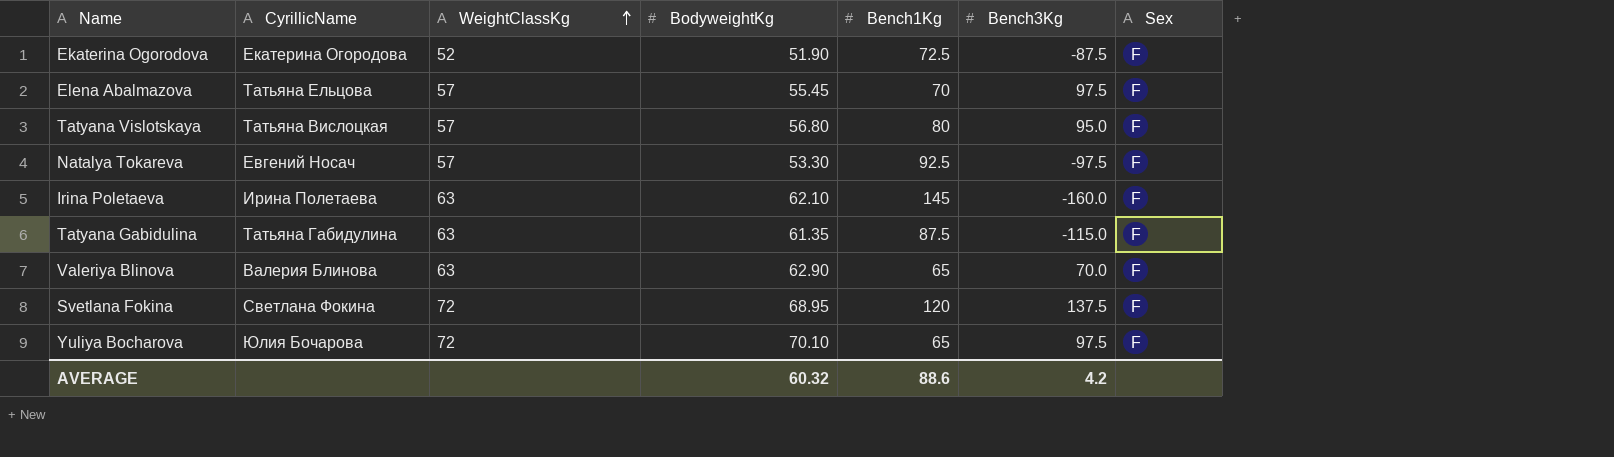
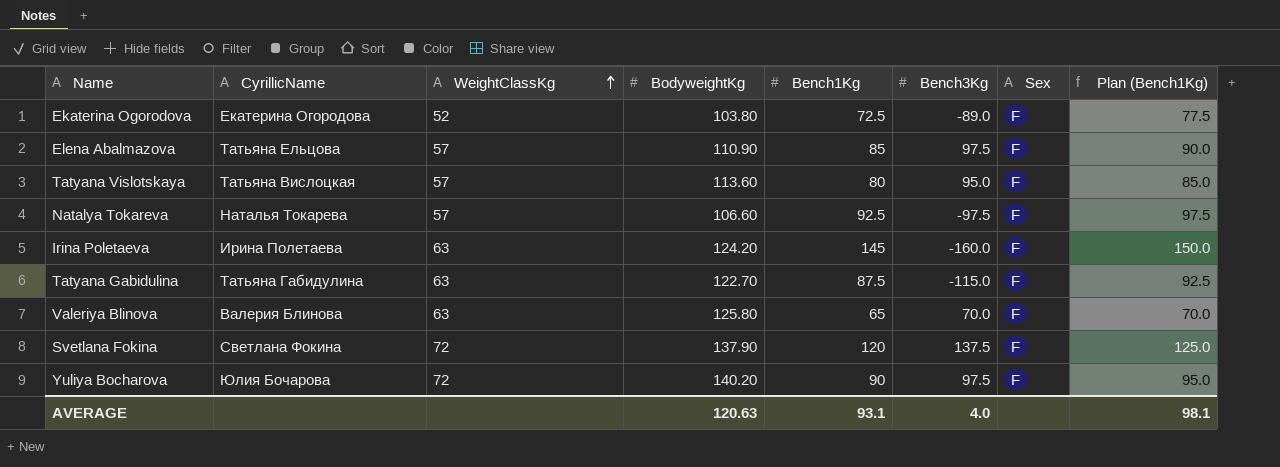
column Plan (Bench1Kg) | formula: none -> [Bench1Kg] + 5
Ekaterina Ogorodova | BodyweightKg: 51.90 -> 103.80
Ekaterina Ogorodova | Bench3Kg: -87.5 -> -89.0
Elena Abalmazova | BodyweightKg: 55.45 -> 110.90
Elena Abalmazova | Bench1Kg: 70 -> 85
Tatyana Vislotskaya | BodyweightKg: 56.80 -> 113.60
Natalya Tokareva | CyrillicName: Евгений Носач -> Наталья Токарева
Natalya Tokareva | BodyweightKg: 53.30 -> 106.60
Irina Poletaeva | BodyweightKg: 62.10 -> 124.20
Tatyana Gabidulina | BodyweightKg: 61.35 -> 122.70
Valeriya Blinova | BodyweightKg: 62.90 -> 125.80
Svetlana Fokina | BodyweightKg: 68.95 -> 137.90
Yuliya Bocharova | BodyweightKg: 70.10 -> 140.20
Yuliya Bocharova | Bench1Kg: 65 -> 90
AVERAGE | BodyweightKg: 60.32 -> 120.63
AVERAGE | Bench1Kg: 88.6 -> 93.1
AVERAGE | Bench3Kg: 4.2 -> 4.0

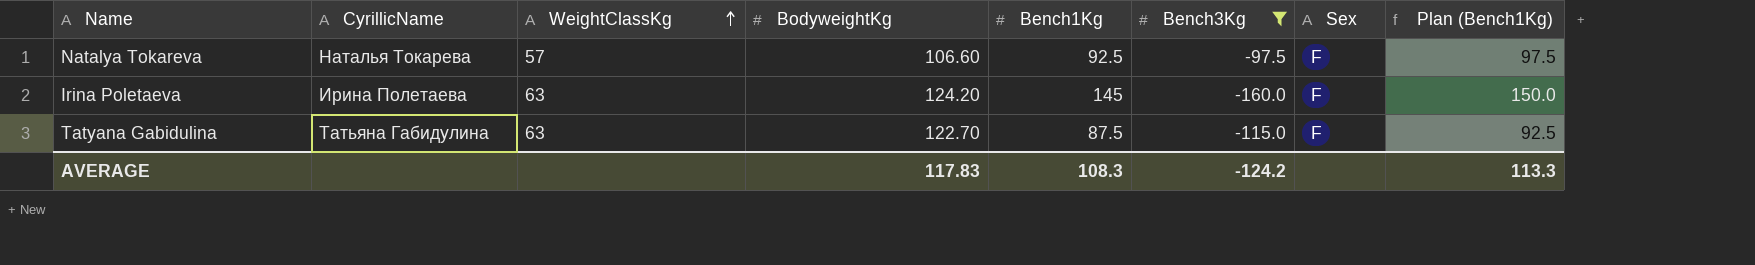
filter: none -> Bench3Kg <= -97.5
AVERAGE | BodyweightKg: 120.63 -> 117.83
AVERAGE | Bench1Kg: 93.1 -> 108.3
AVERAGE | Bench3Kg: 4.0 -> -124.2
AVERAGE | Plan (Bench1Kg): 98.1 -> 113.3

